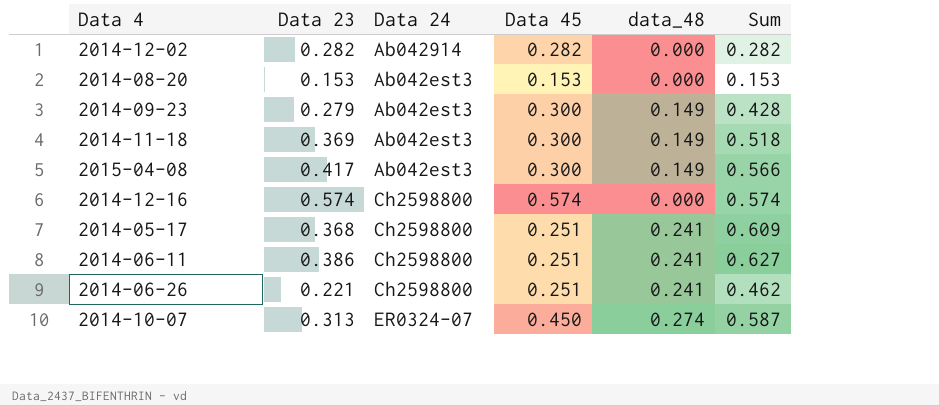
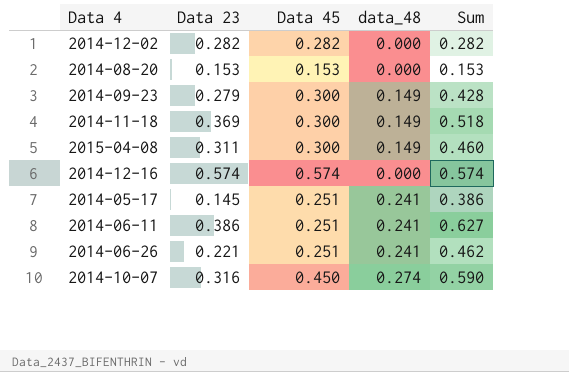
column Data 24 | position: 3 -> none
2015-04-08 | Data 23: 0.417 -> 0.311
2015-04-08 | Sum: 0.566 -> 0.460
2014-05-17 | Data 23: 0.368 -> 0.145
2014-05-17 | Sum: 0.609 -> 0.386
2014-10-07 | Data 23: 0.313 -> 0.316
2014-10-07 | Sum: 0.587 -> 0.590

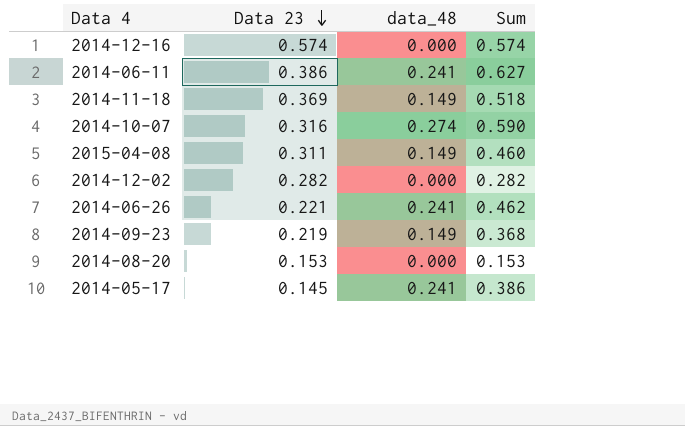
row order: none -> Data 23 descending
column Data 45 | position: 3 -> none
2014-09-23 | Data 23: 0.279 -> 0.219
2014-09-23 | Sum: 0.428 -> 0.368

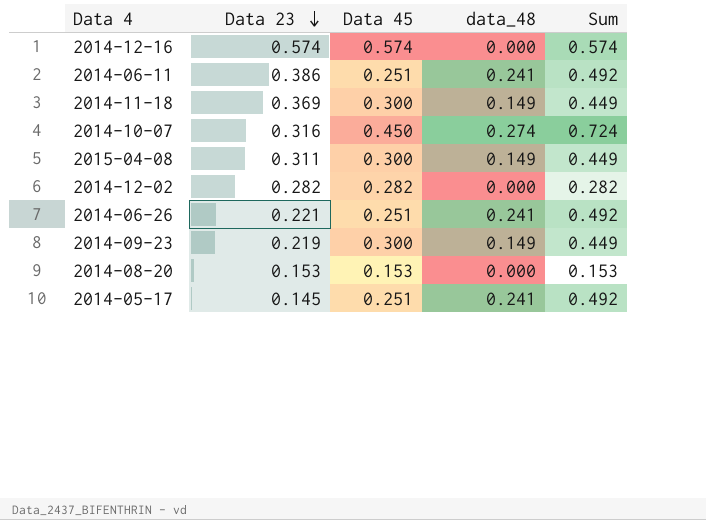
column Data 45 | position: none -> 3
column Sum | formula: [Data 23] + [data_48] -> [Data 45] + [data_48]

